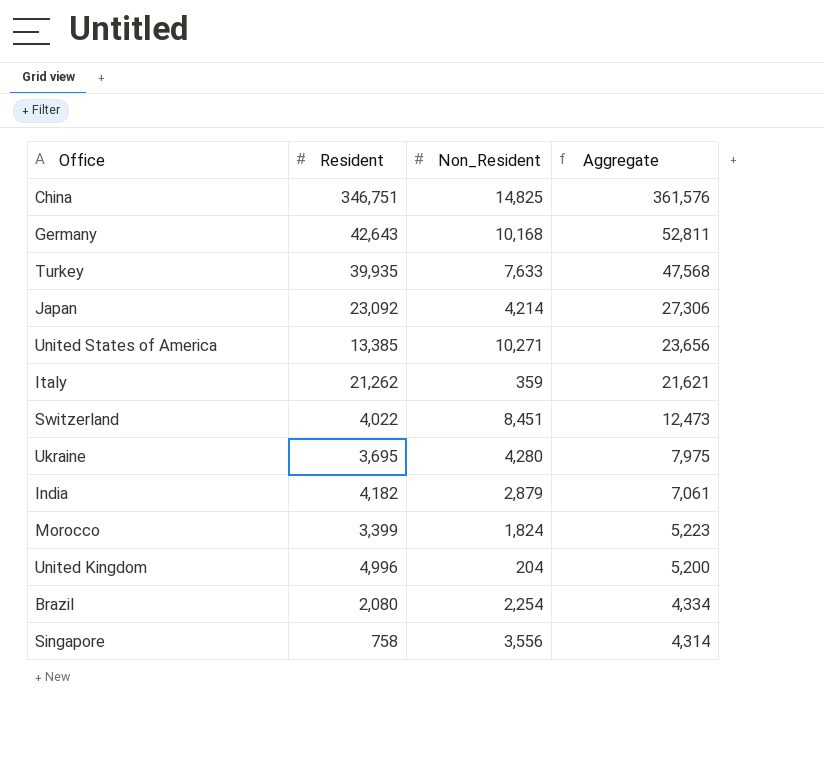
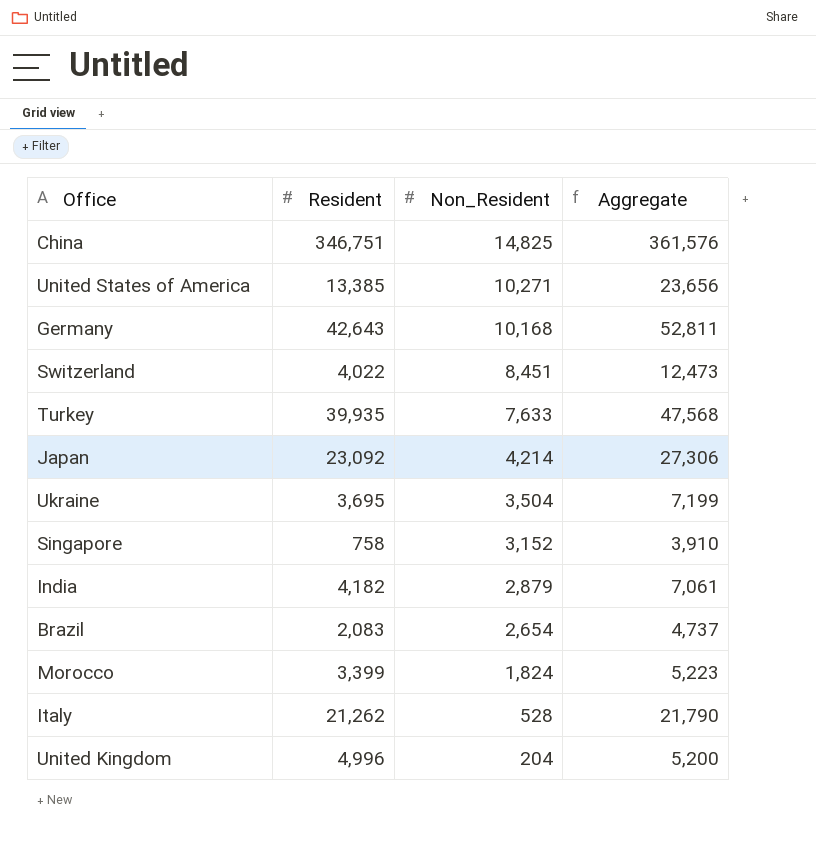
row order: Aggregate descending -> Non_Resident descending
Ukraine | Non_Resident: 4,280 -> 3,504
Ukraine | Aggregate: 7,975 -> 7,199
Singapore | Non_Resident: 3,556 -> 3,152
Singapore | Aggregate: 4,314 -> 3,910
Brazil | Resident: 2,080 -> 2,083
Brazil | Non_Resident: 2,254 -> 2,654
Brazil | Aggregate: 4,334 -> 4,737
Italy | Non_Resident: 359 -> 528
Italy | Aggregate: 21,621 -> 21,790

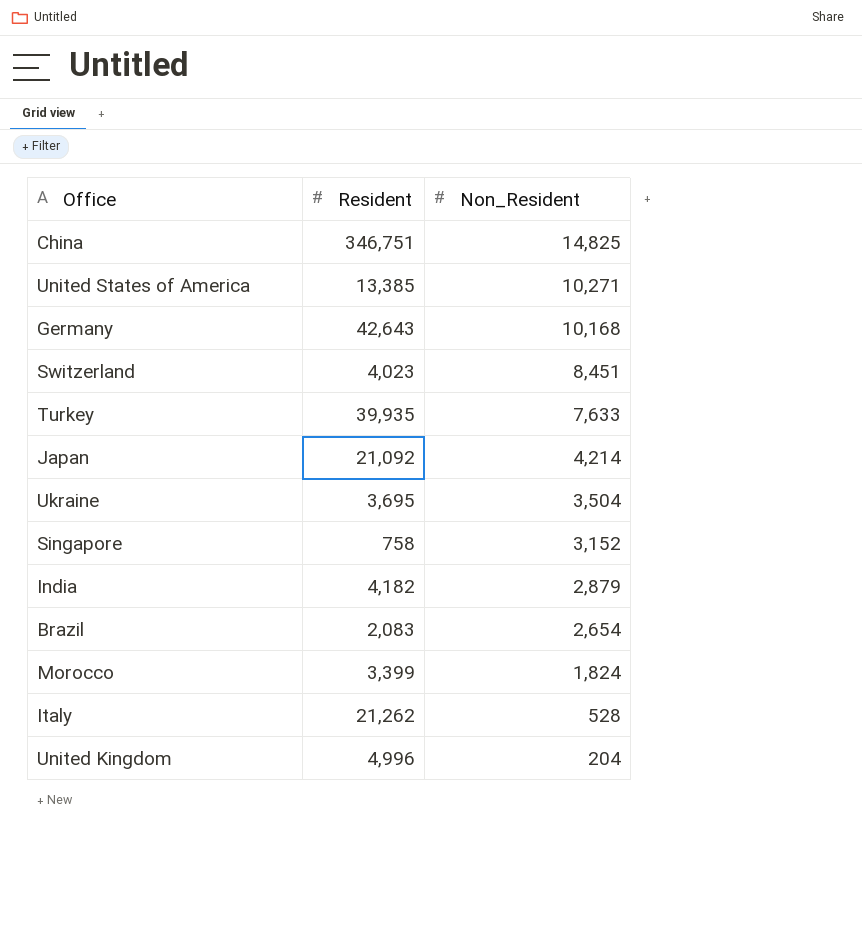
column Aggregate | formula: [Resident] + [Non_Resident] -> none
Switzerland | Resident: 4,022 -> 4,023
Japan | Resident: 23,092 -> 21,092

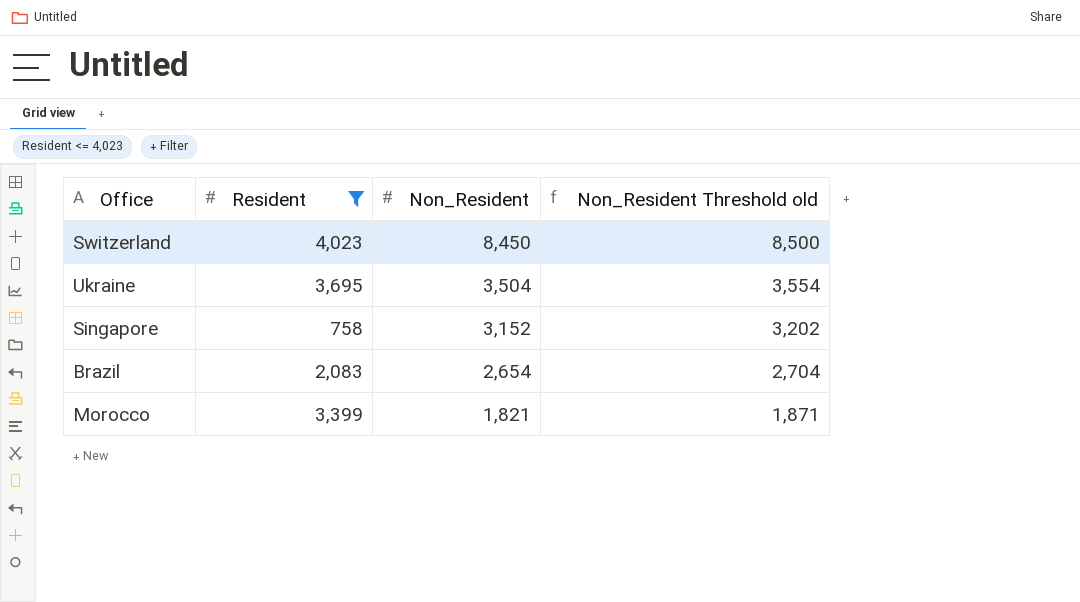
filter: none -> Resident <= 4,023
column Non_Resident Threshold old | formula: none -> [Non_Resident] + 50
Switzerland | Non_Resident: 8,451 -> 8,450
Morocco | Non_Resident: 1,824 -> 1,821

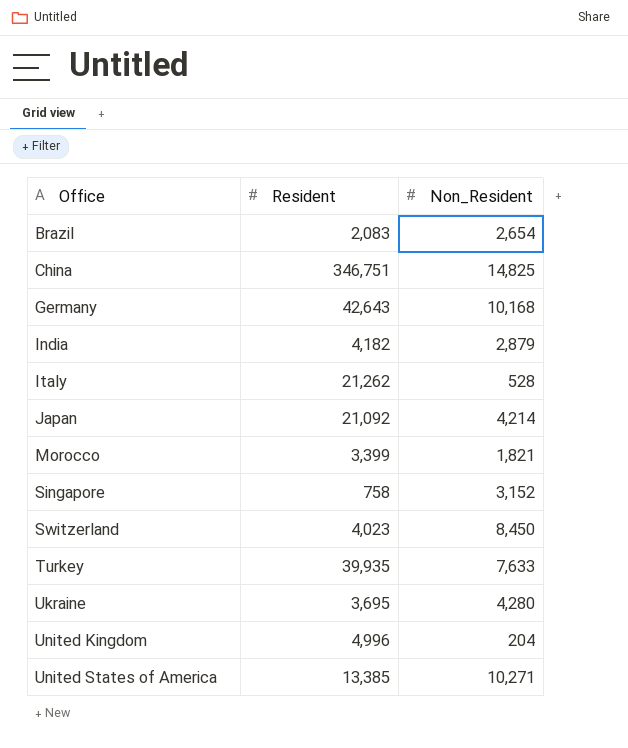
filter: Resident <= 4,023 -> none
row order: Non_Resident descending -> Office ascending
column Non_Resident Threshold old | formula: [Non_Resident] + 50 -> none
Ukraine | Non_Resident: 3,504 -> 4,280

